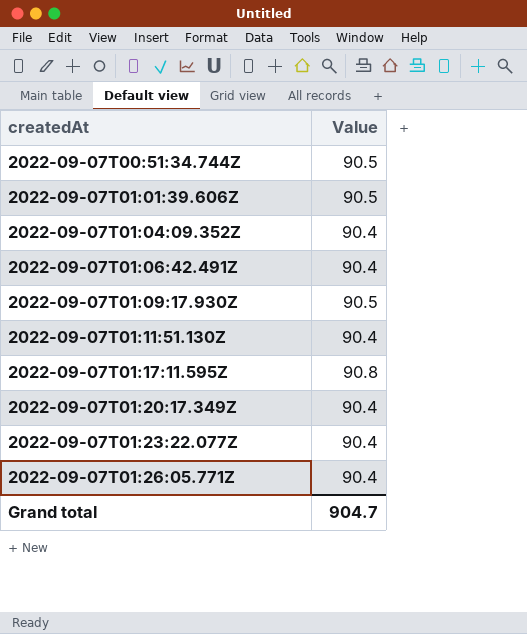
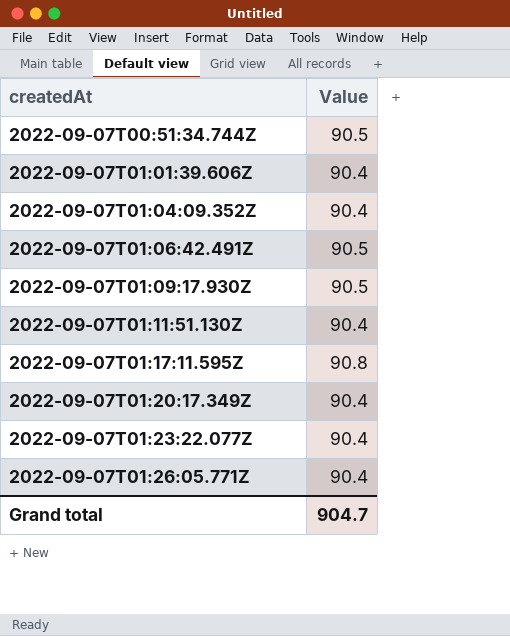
2022-09-07T01:01:39.606Z | Value: 90.5 -> 90.4
2022-09-07T01:06:42.491Z | Value: 90.4 -> 90.5

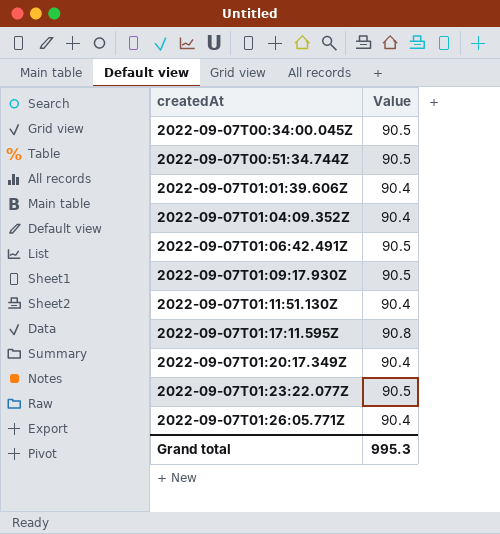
row 2022-09-07T00:34:00.045Z: none -> 90.5
2022-09-07T01:23:22.077Z | Value: 90.4 -> 90.5
Grand total | Value: 904.7 -> 995.3

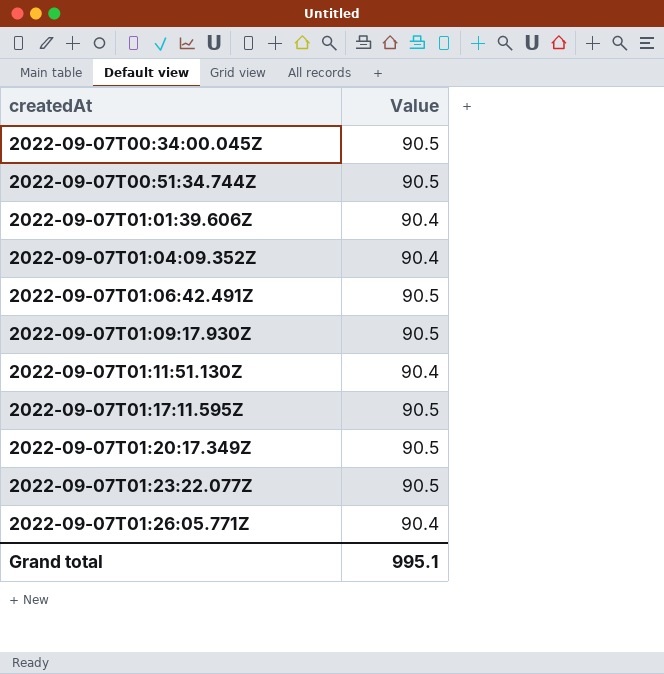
2022-09-07T01:17:11.595Z | Value: 90.8 -> 90.5
2022-09-07T01:20:17.349Z | Value: 90.4 -> 90.5
Grand total | Value: 995.3 -> 995.1

